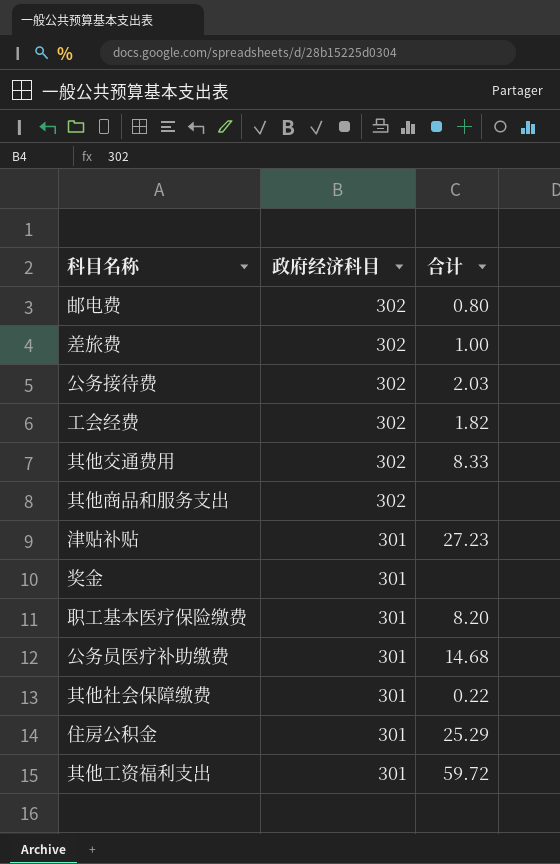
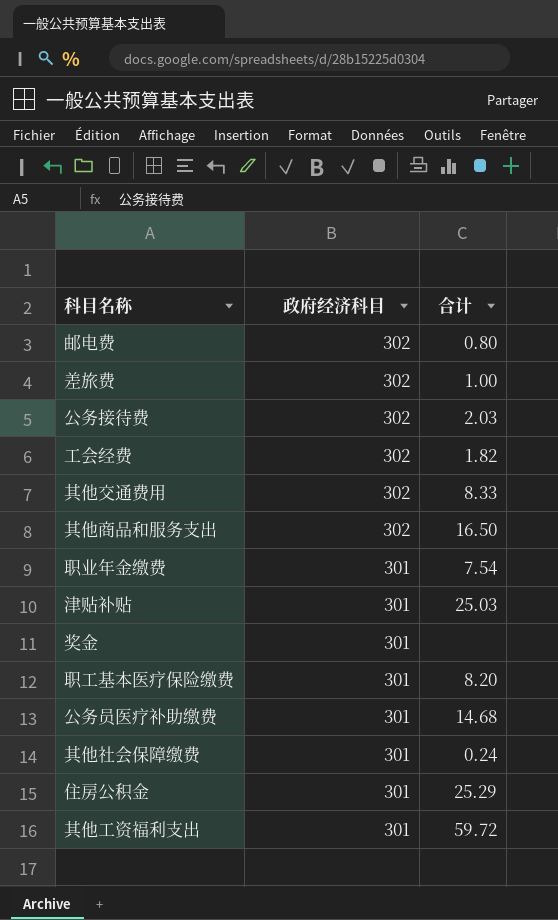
其他商品和服务支出 | 合计: none -> 16.50
row 职业年金缴费: none -> 301 | 7.54
津贴补贴 | 合计: 27.23 -> 25.03
其他社会保障缴费 | 合计: 0.22 -> 0.24

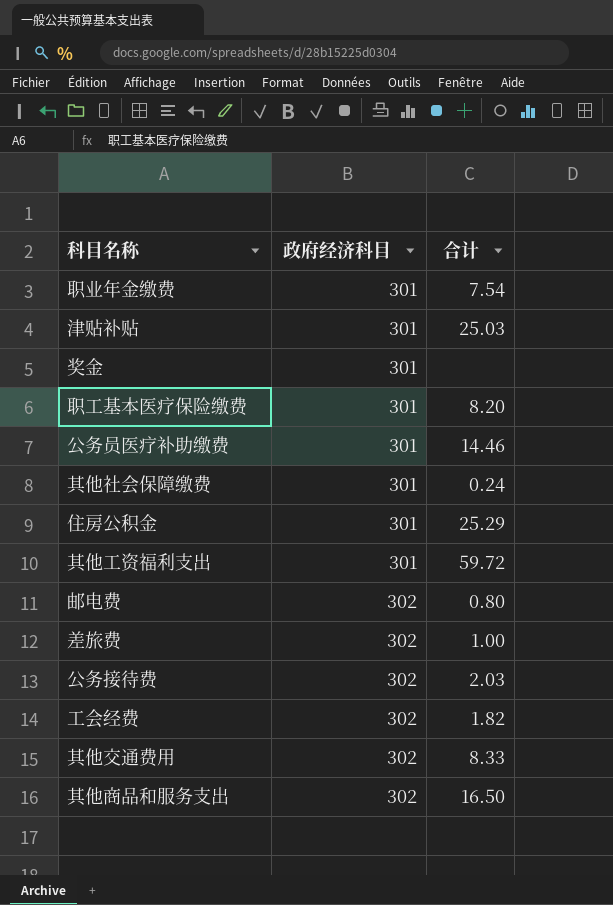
row order: 政府经济科目 descending -> 政府经济科目 ascending
公务员医疗补助缴费 | 合计: 14.68 -> 14.46

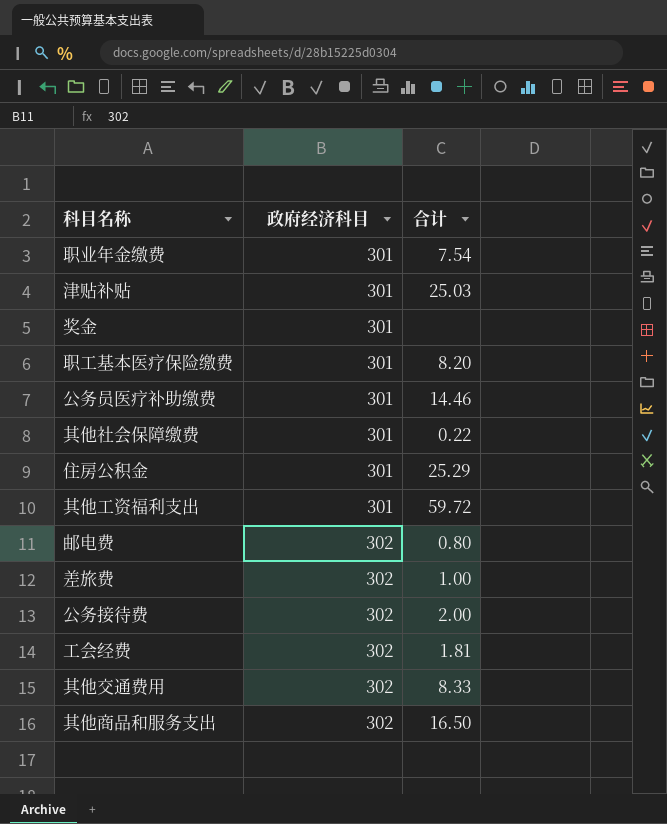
其他社会保障缴费 | 合计: 0.24 -> 0.22
公务接待费 | 合计: 2.03 -> 2.00
工会经费 | 合计: 1.82 -> 1.81

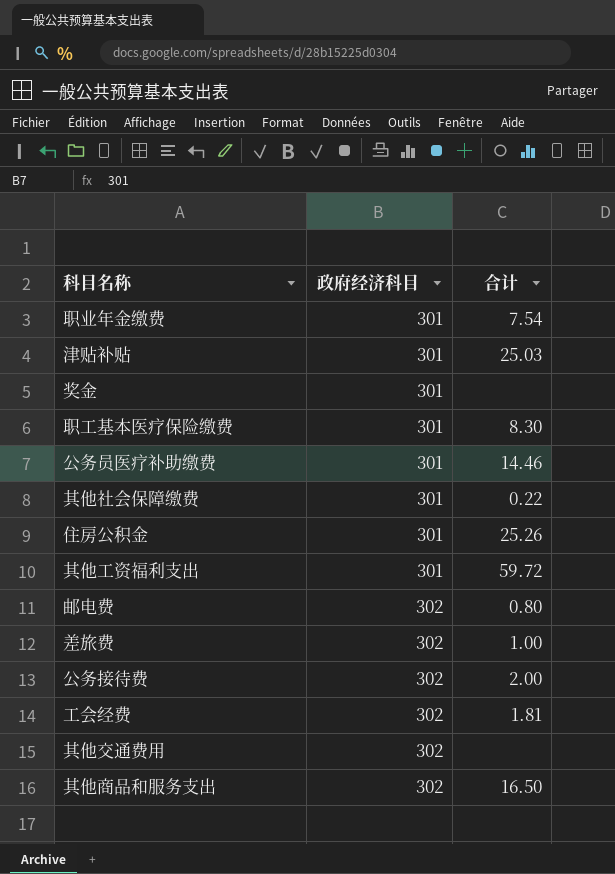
职工基本医疗保险缴费 | 合计: 8.20 -> 8.30
住房公积金 | 合计: 25.29 -> 25.26
其他交通费用 | 合计: 8.33 -> none

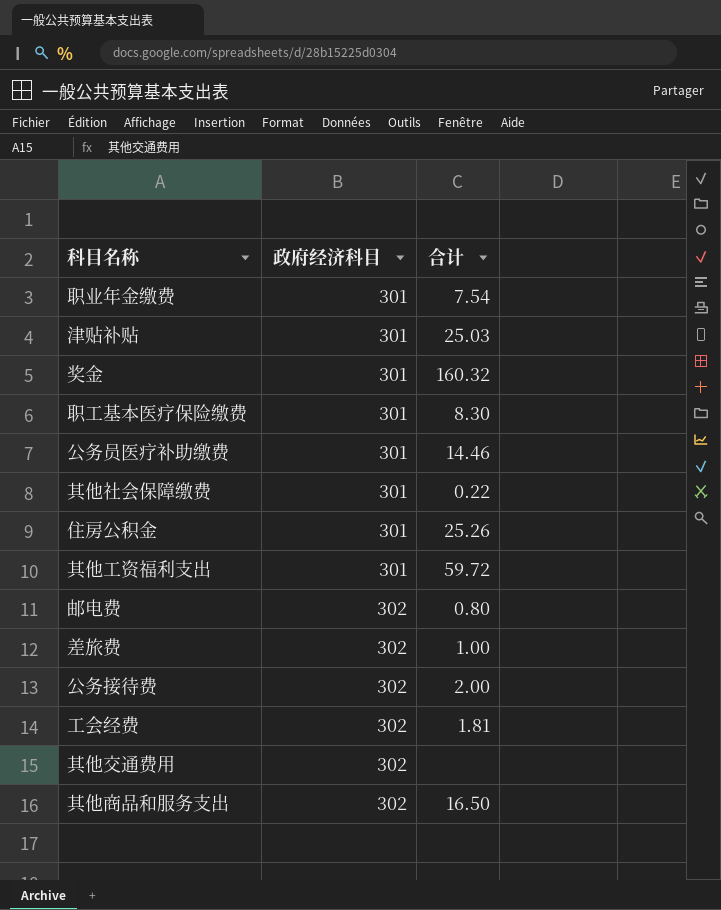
奖金 | 合计: none -> 160.32

